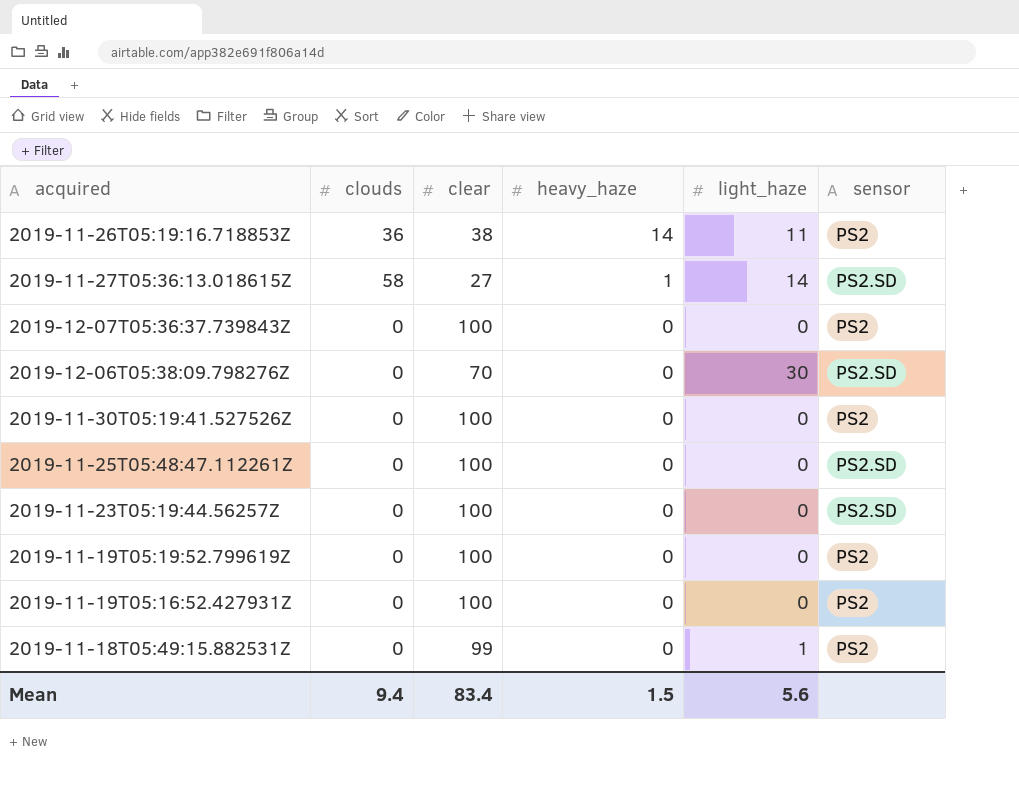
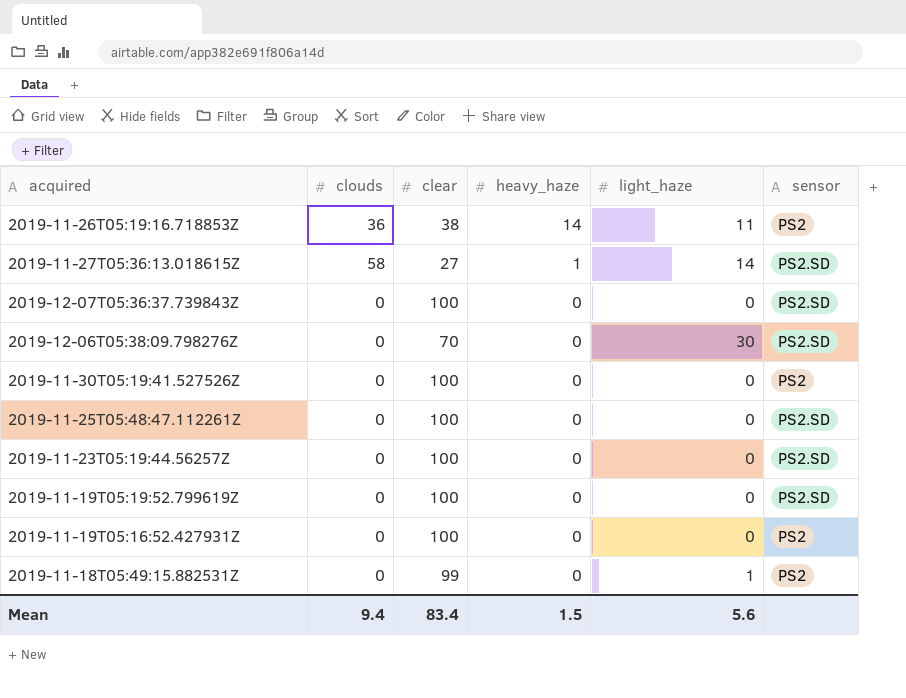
2019-12-07T05:36:37.739843Z | sensor: PS2 -> PS2.SD
2019-11-19T05:19:52.799619Z | sensor: PS2 -> PS2.SD

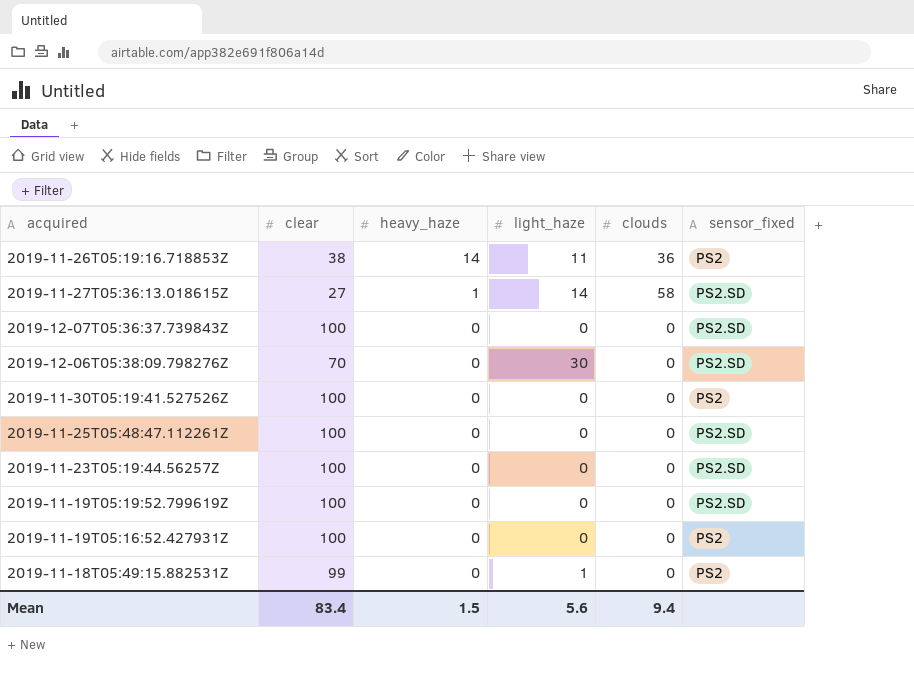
column clouds | position: 2 -> 5
column name: sensor -> sensor_fixed

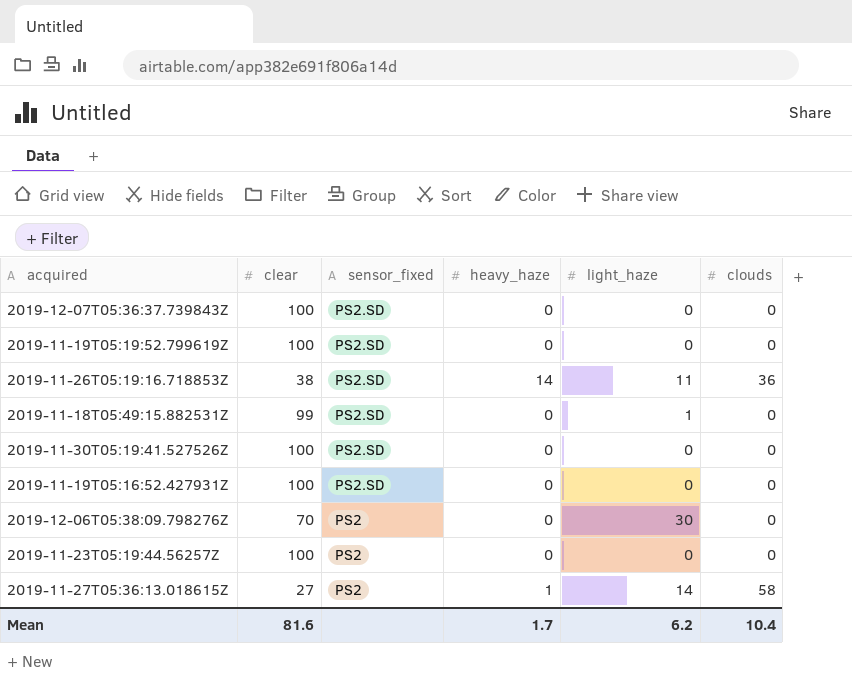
row order: heavy_haze descending -> sensor_fixed descending
column sensor_fixed | position: 6 -> 3
row 2019-11-25T05:48:47.112261Z: 100 | 0 | 0 | 0 | PS2.SD -> none
2019-11-26T05:19:16.718853Z | sensor_fixed: PS2 -> PS2.SD
2019-11-18T05:49:15.882531Z | sensor_fixed: PS2 -> PS2.SD
2019-11-30T05:19:41.527526Z | sensor_fixed: PS2 -> PS2.SD
2019-11-19T05:16:52.427931Z | sensor_fixed: PS2 -> PS2.SD
2019-12-06T05:38:09.798276Z | sensor_fixed: PS2.SD -> PS2
2019-11-23T05:19:44.56257Z | sensor_fixed: PS2.SD -> PS2
2019-11-27T05:36:13.018615Z | sensor_fixed: PS2.SD -> PS2
Mean | clear: 83.4 -> 81.6
Mean | heavy_haze: 1.5 -> 1.7
Mean | light_haze: 5.6 -> 6.2
Mean | clouds: 9.4 -> 10.4

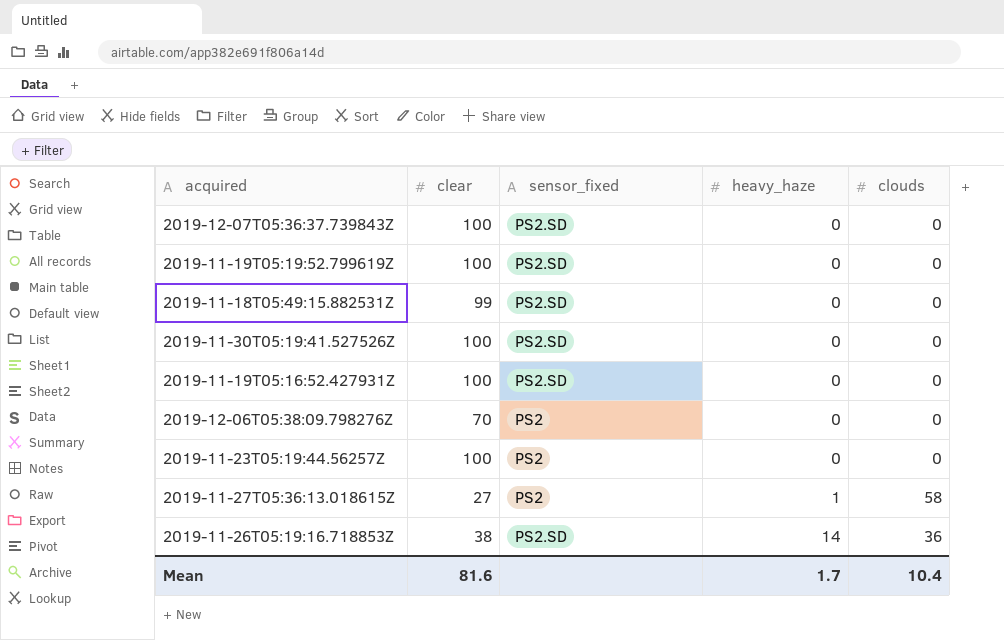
row order: sensor_fixed descending -> heavy_haze ascending
column light_haze | position: 5 -> none

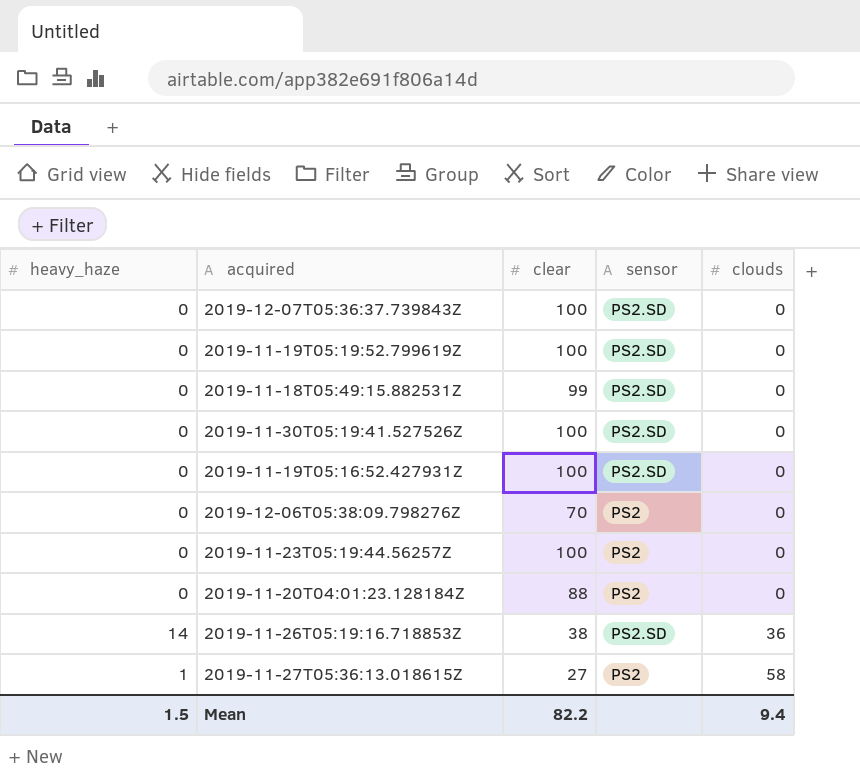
row order: heavy_haze ascending -> clouds ascending
column heavy_haze | position: 4 -> 1
column name: sensor_fixed -> sensor
row 2019-11-20T04:01:23.128184Z: none -> 0 | 88 | PS2 | 0
Mean | heavy_haze: 1.7 -> 1.5
Mean | clear: 81.6 -> 82.2
Mean | clouds: 10.4 -> 9.4

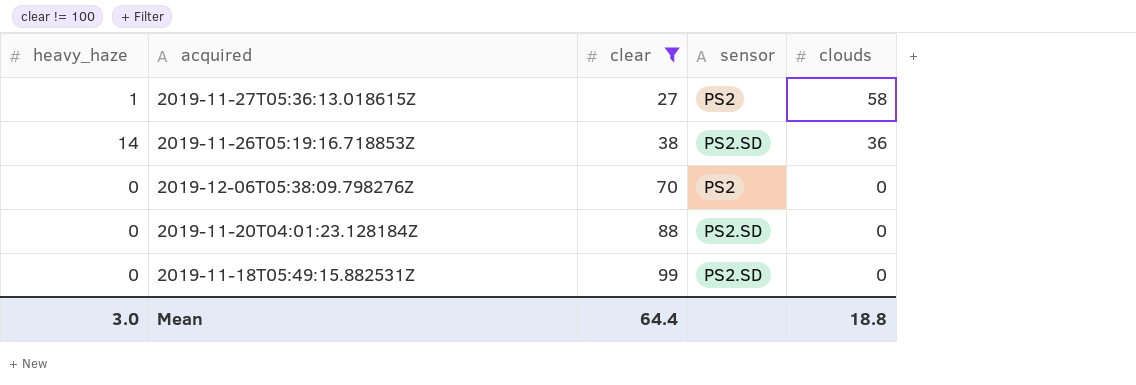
filter: none -> clear != 100
row order: clouds ascending -> clear ascending
2019-11-20T04:01:23.128184Z | sensor: PS2 -> PS2.SD
Mean | heavy_haze: 1.5 -> 3.0
Mean | clear: 82.2 -> 64.4
Mean | clouds: 9.4 -> 18.8

